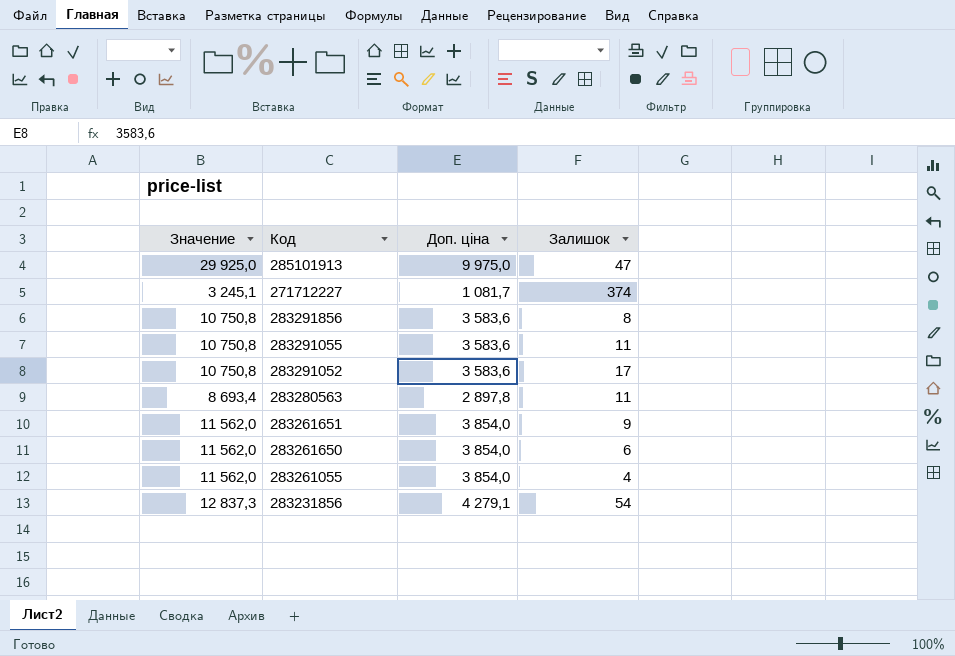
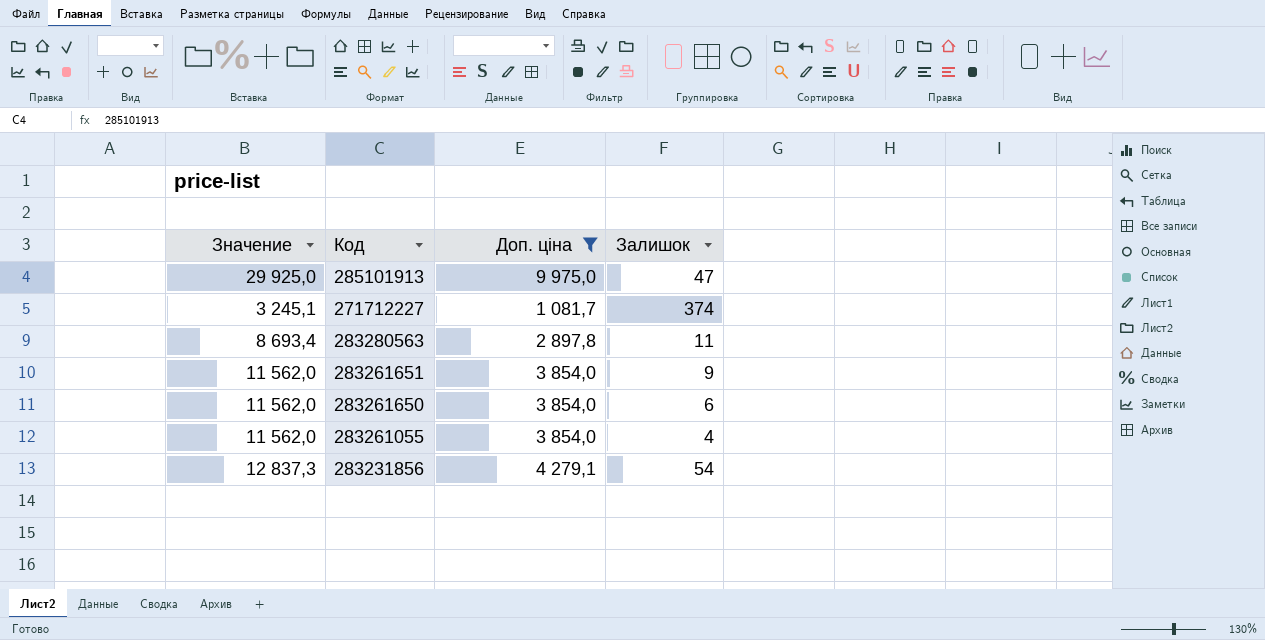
filter: none -> Доп. ціна != 3 583,6

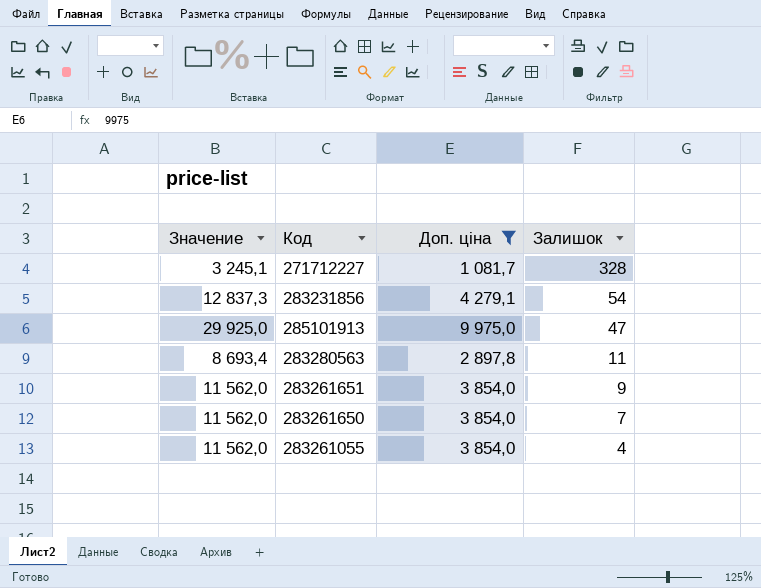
row order: none -> Залишок descending
271712227 | Залишок: 374 -> 328
283261650 | Залишок: 6 -> 7

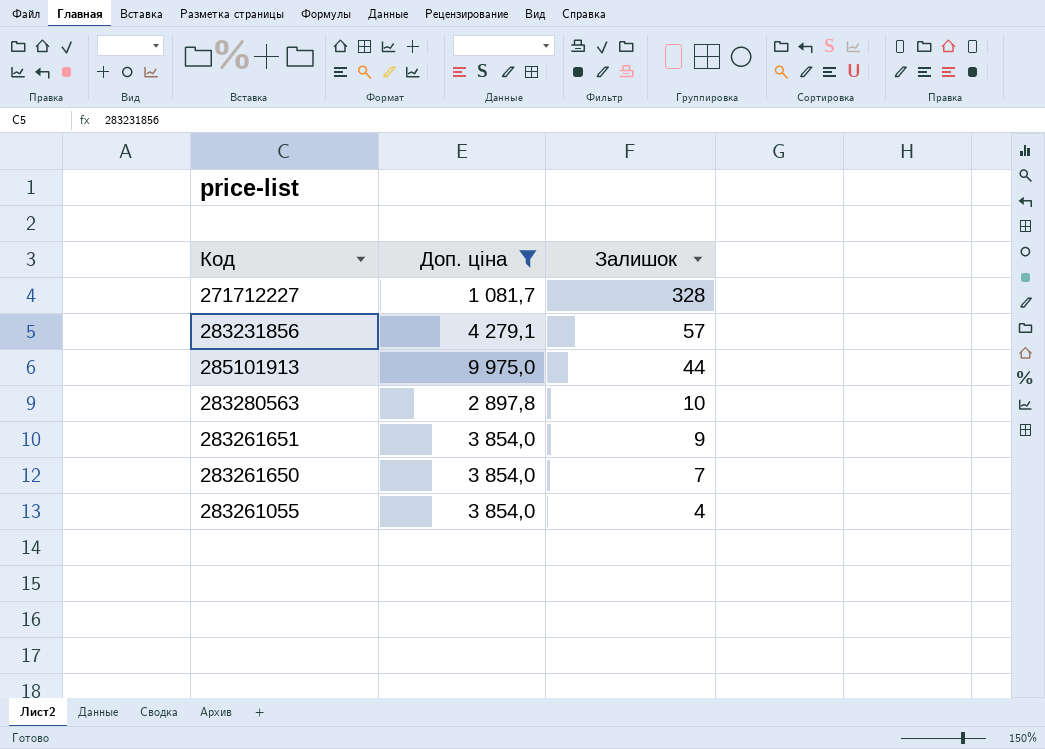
column Значение | formula: [Доп. ціна] * 3 -> none
283231856 | Залишок: 54 -> 57
285101913 | Залишок: 47 -> 44
283280563 | Залишок: 11 -> 10

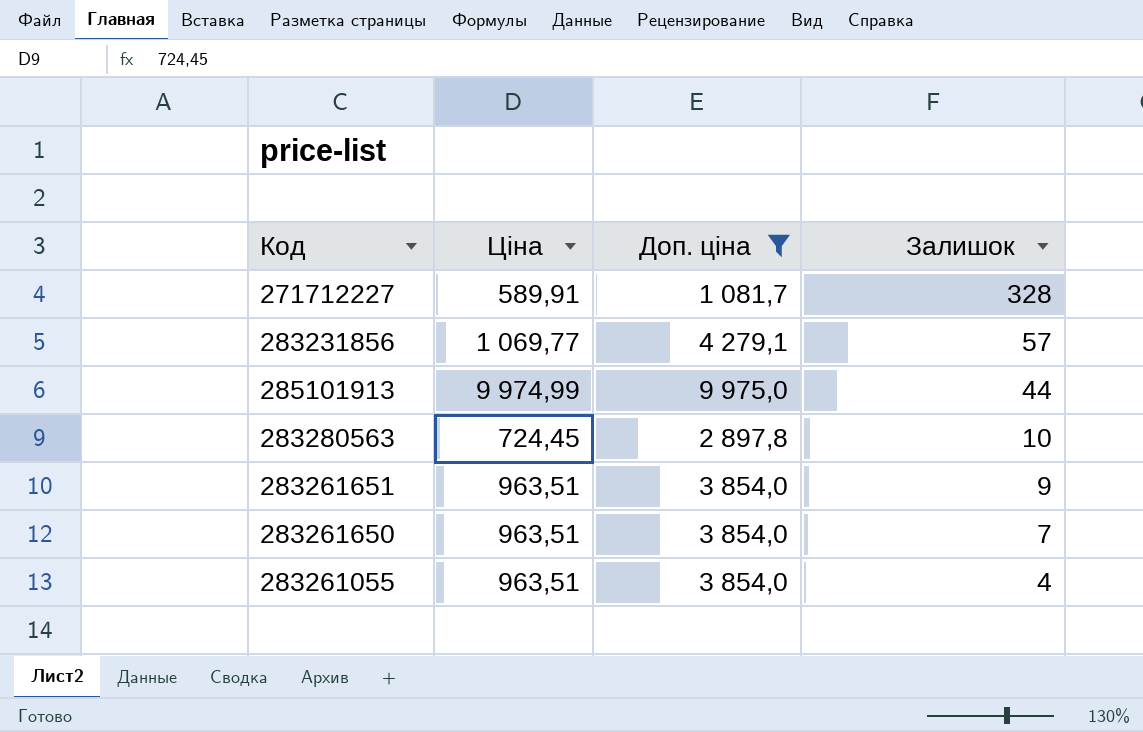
column Ціна | position: none -> 2

